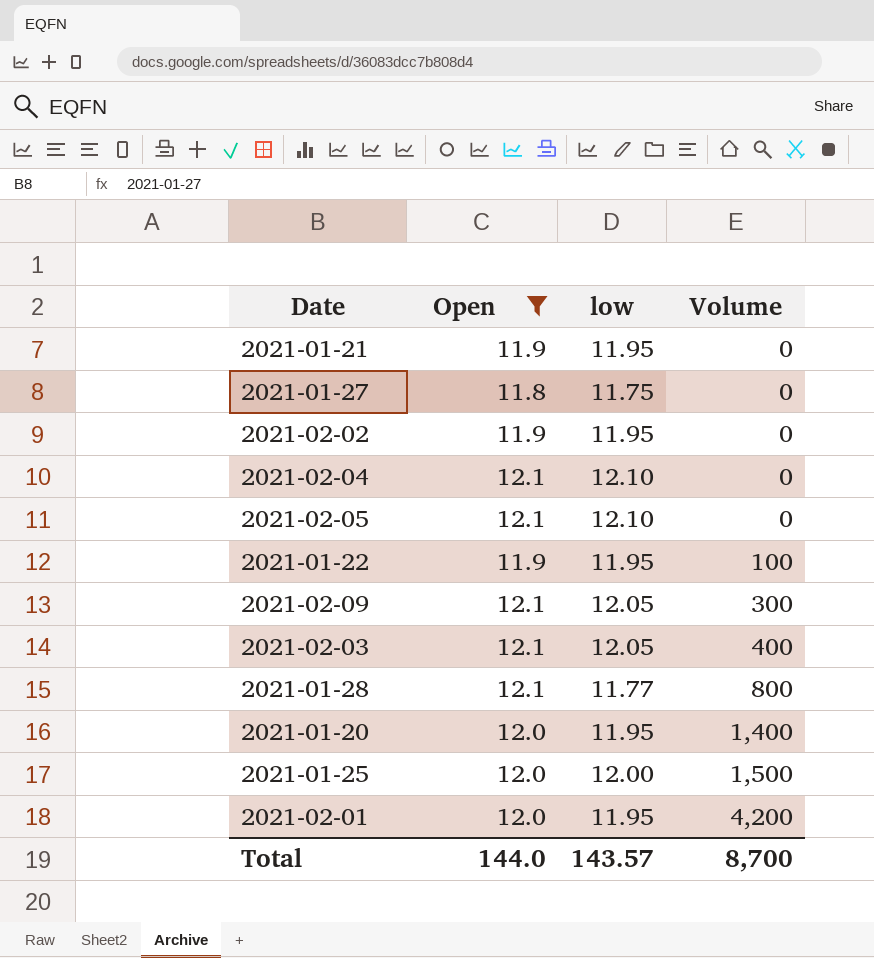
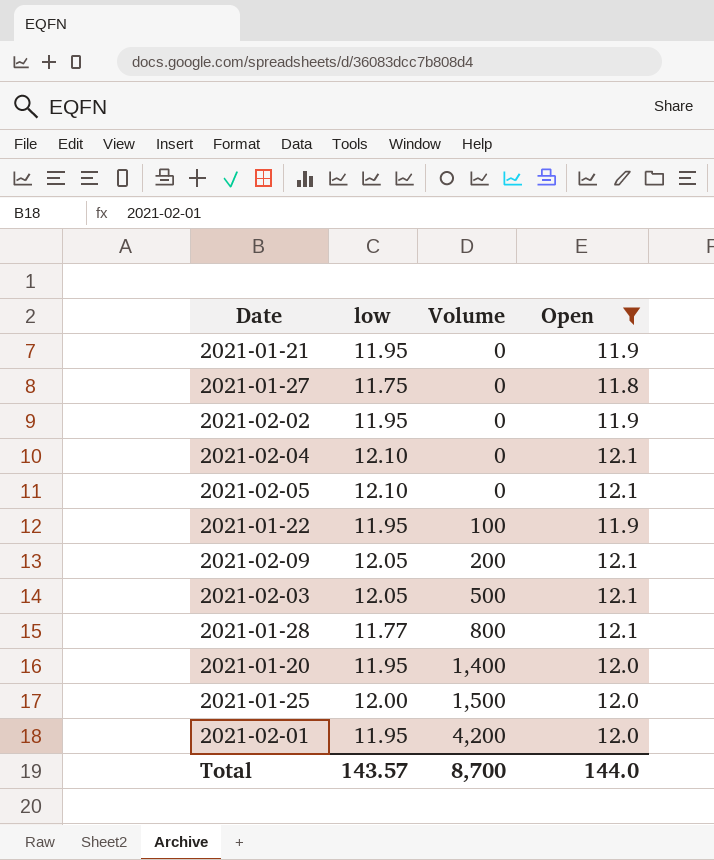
column Open | position: 2 -> 4
2021-02-09 | Volume: 300 -> 200
2021-02-03 | Volume: 400 -> 500

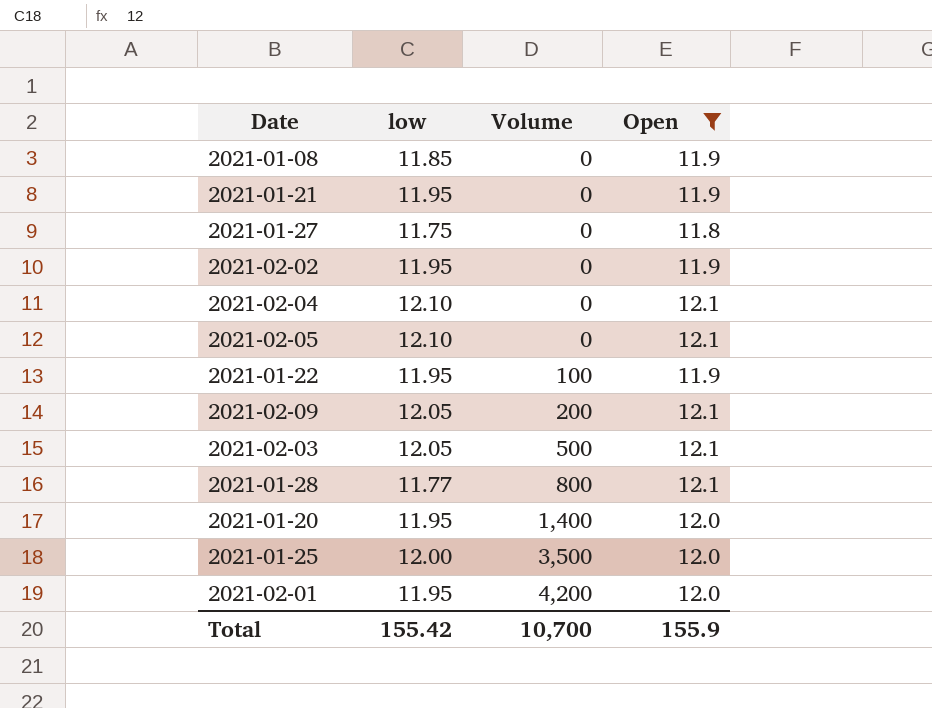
row 2021-01-08: none -> 11.85 | 0 | 11.9
2021-01-25 | Volume: 1,500 -> 3,500
Total | low: 143.57 -> 155.42
Total | Volume: 8,700 -> 10,700
Total | Open: 144.0 -> 155.9

